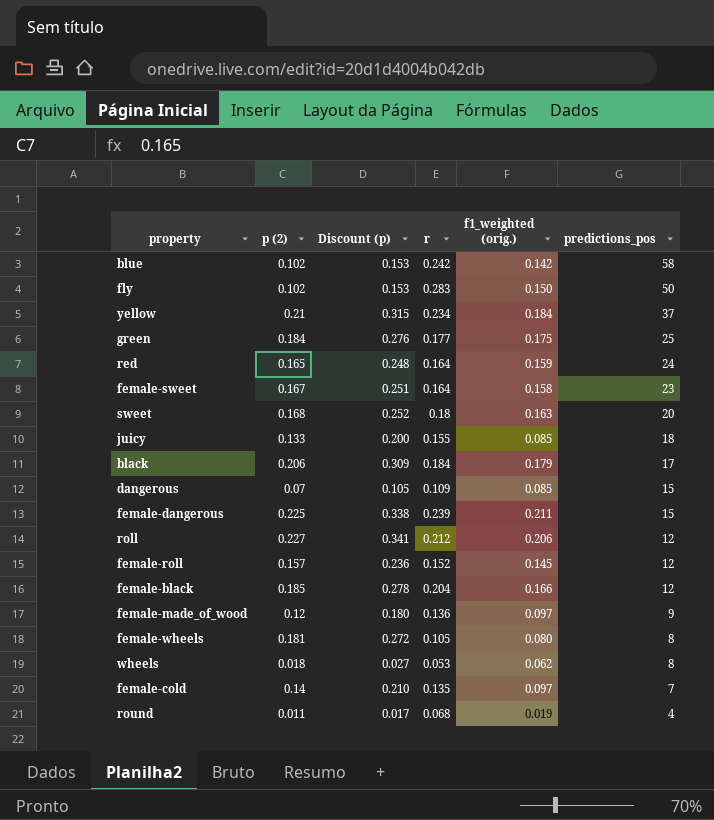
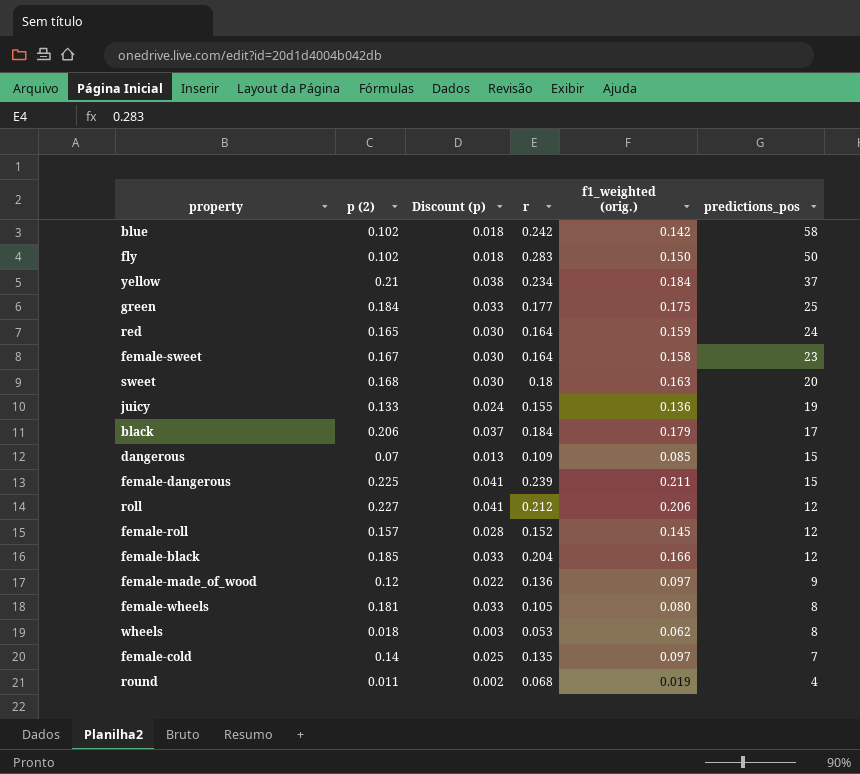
column Discount (p) | formula: [p (2)] * 1.5 -> [p (2)] * 0.18
juicy | f1_weighted (orig.): 0.085 -> 0.136
juicy | predictions_pos: 18 -> 19

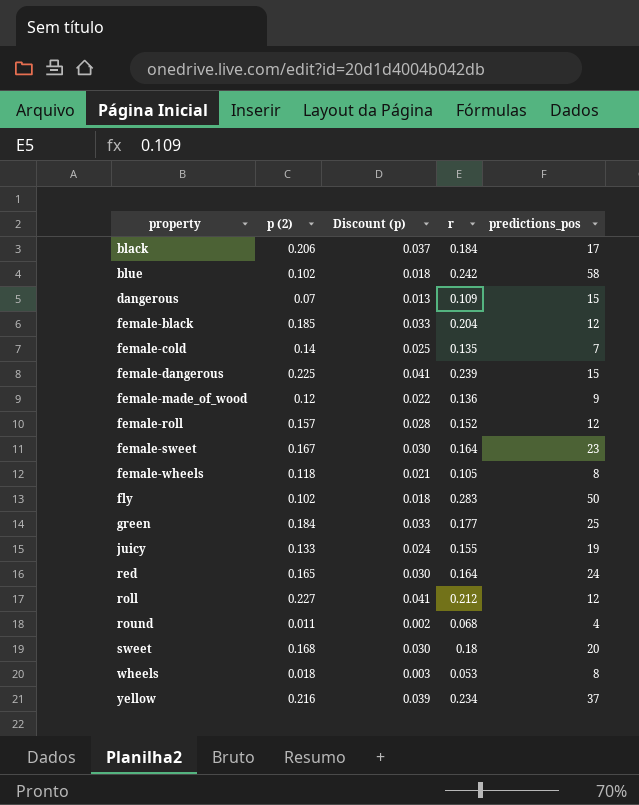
row order: predictions_pos descending -> property ascending
column f1_weighted (orig.) | position: 5 -> none
female-wheels | p (2): 0.181 -> 0.118
female-wheels | Discount (p): 0.033 -> 0.021
yellow | p (2): 0.21 -> 0.216
yellow | Discount (p): 0.038 -> 0.039

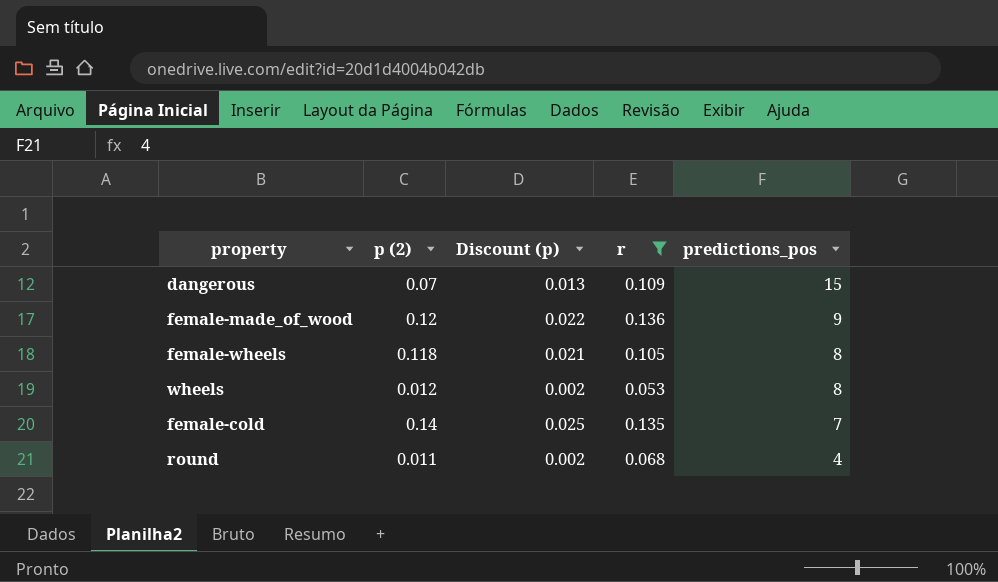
filter: none -> r <= 0.136
row order: property ascending -> predictions_pos descending
wheels | p (2): 0.018 -> 0.012
wheels | Discount (p): 0.003 -> 0.002

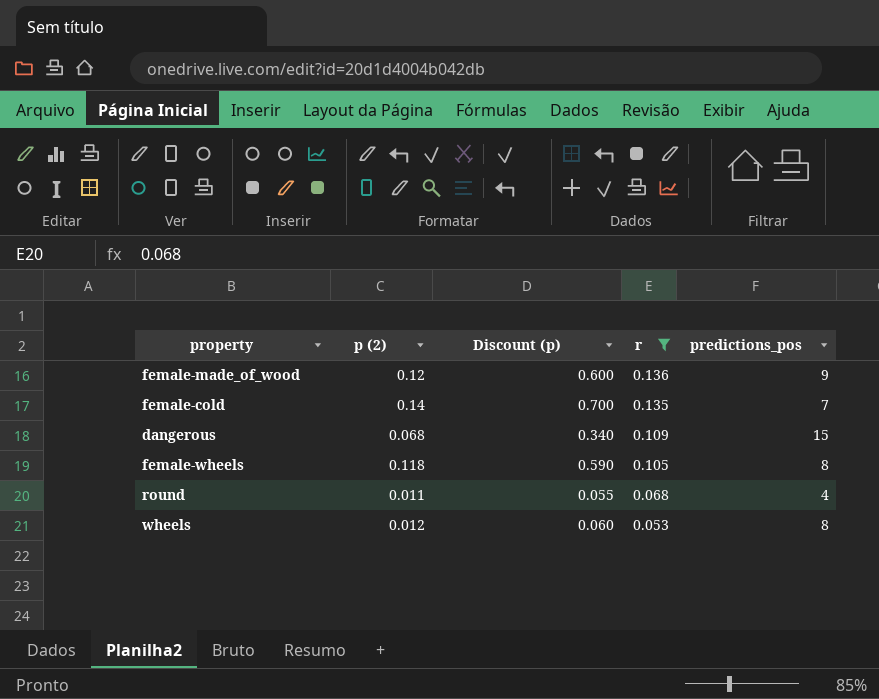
row order: predictions_pos descending -> r descending
column Discount (p) | formula: [p (2)] * 0.18 -> [p (2)] * 5
dangerous | p (2): 0.07 -> 0.068

